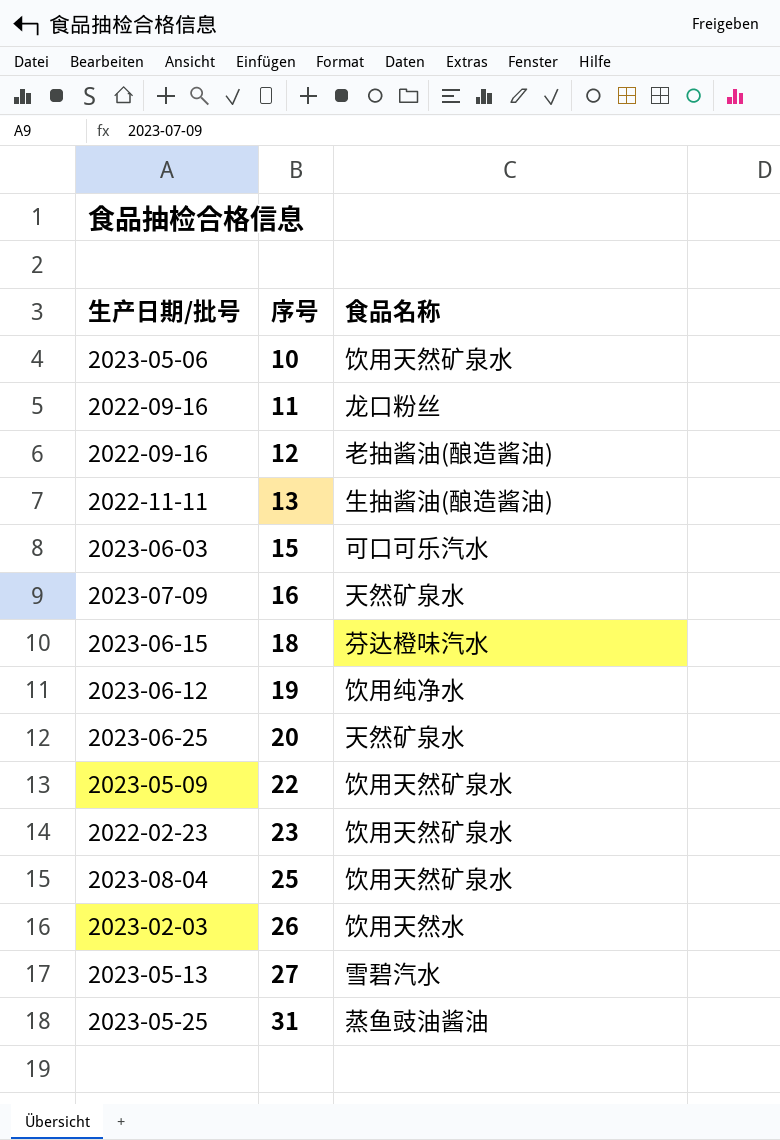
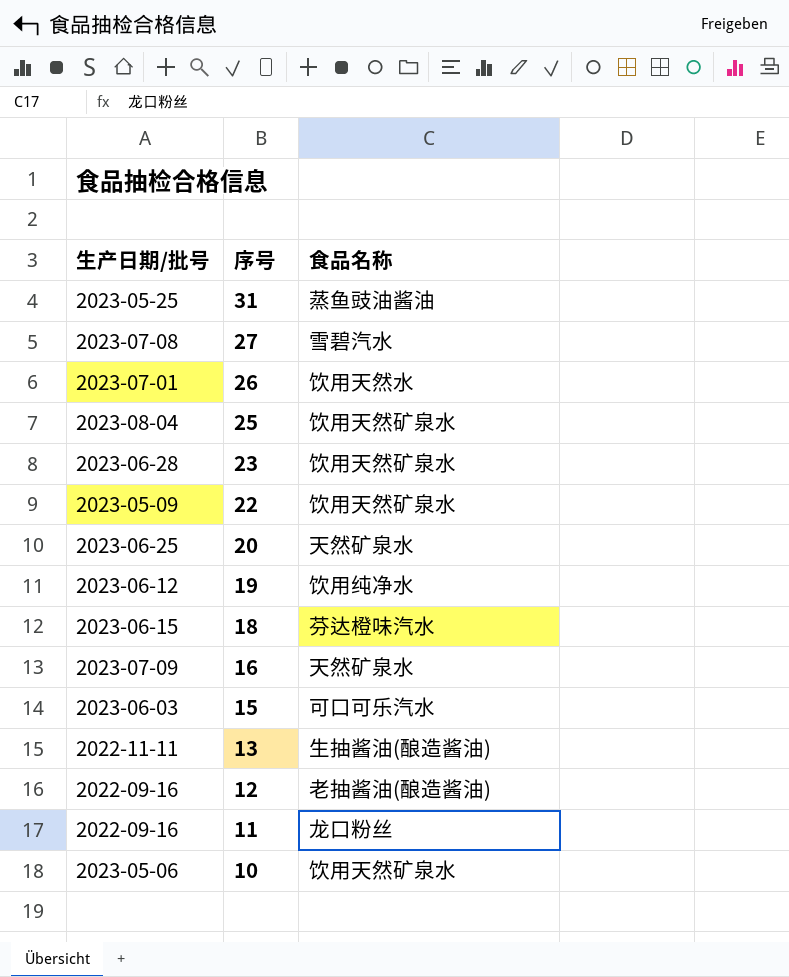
row order: 序号 ascending -> 序号 descending
27 | 生产日期/批号: 2023-05-13 -> 2023-07-08
26 | 生产日期/批号: 2023-02-03 -> 2023-07-01
23 | 生产日期/批号: 2022-02-23 -> 2023-06-28

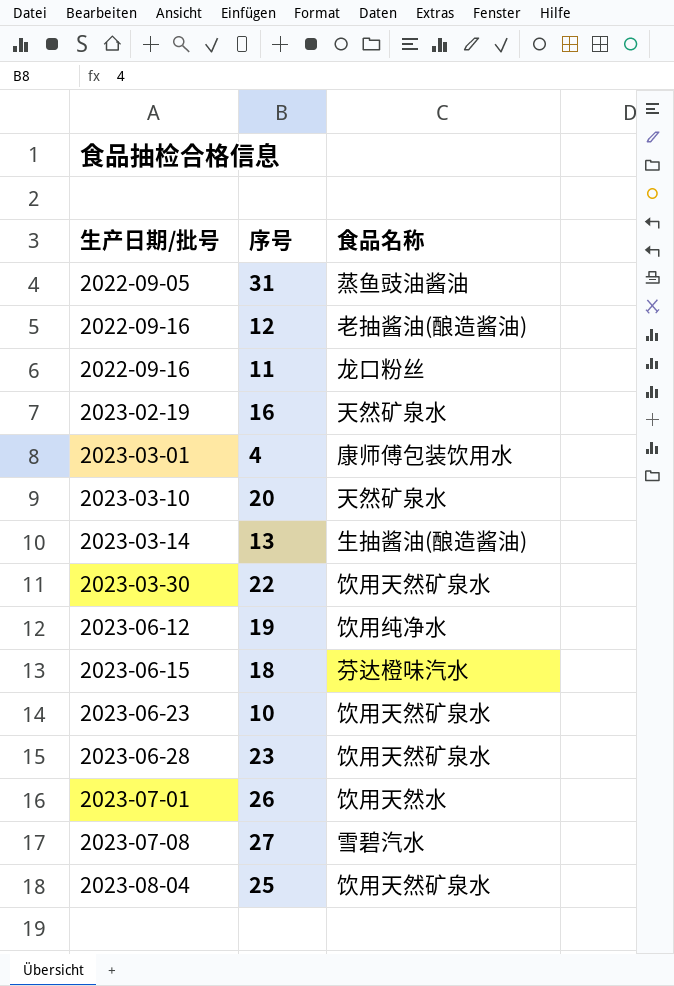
row order: 序号 descending -> 生产日期/批号 ascending
row 15: 2023-06-03 | 可口可乐汽水 -> none
31 | 生产日期/批号: 2023-05-25 -> 2022-09-05
16 | 生产日期/批号: 2023-07-09 -> 2023-02-19
row 4: none -> 2023-03-01 | 康师傅包装饮用水
20 | 生产日期/批号: 2023-06-25 -> 2023-03-10
13 | 生产日期/批号: 2022-11-11 -> 2023-03-14
22 | 生产日期/批号: 2023-05-09 -> 2023-03-30
10 | 生产日期/批号: 2023-05-06 -> 2023-06-23

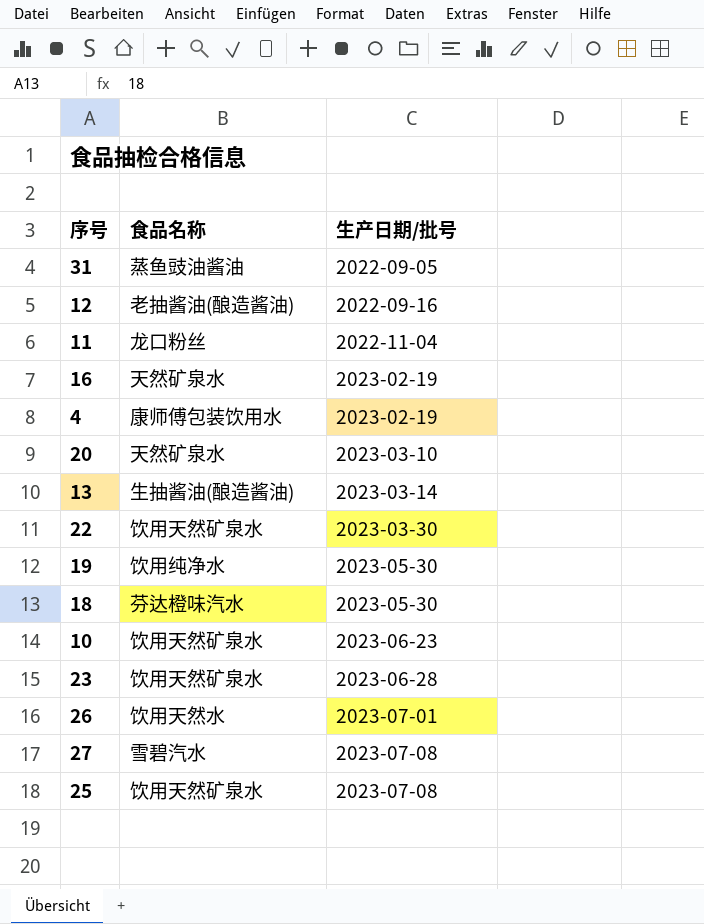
column 生产日期/批号 | position: 1 -> 3
11 | 生产日期/批号: 2022-09-16 -> 2022-11-04
4 | 生产日期/批号: 2023-03-01 -> 2023-02-19
19 | 生产日期/批号: 2023-06-12 -> 2023-05-30
18 | 生产日期/批号: 2023-06-15 -> 2023-05-30
25 | 生产日期/批号: 2023-08-04 -> 2023-07-08

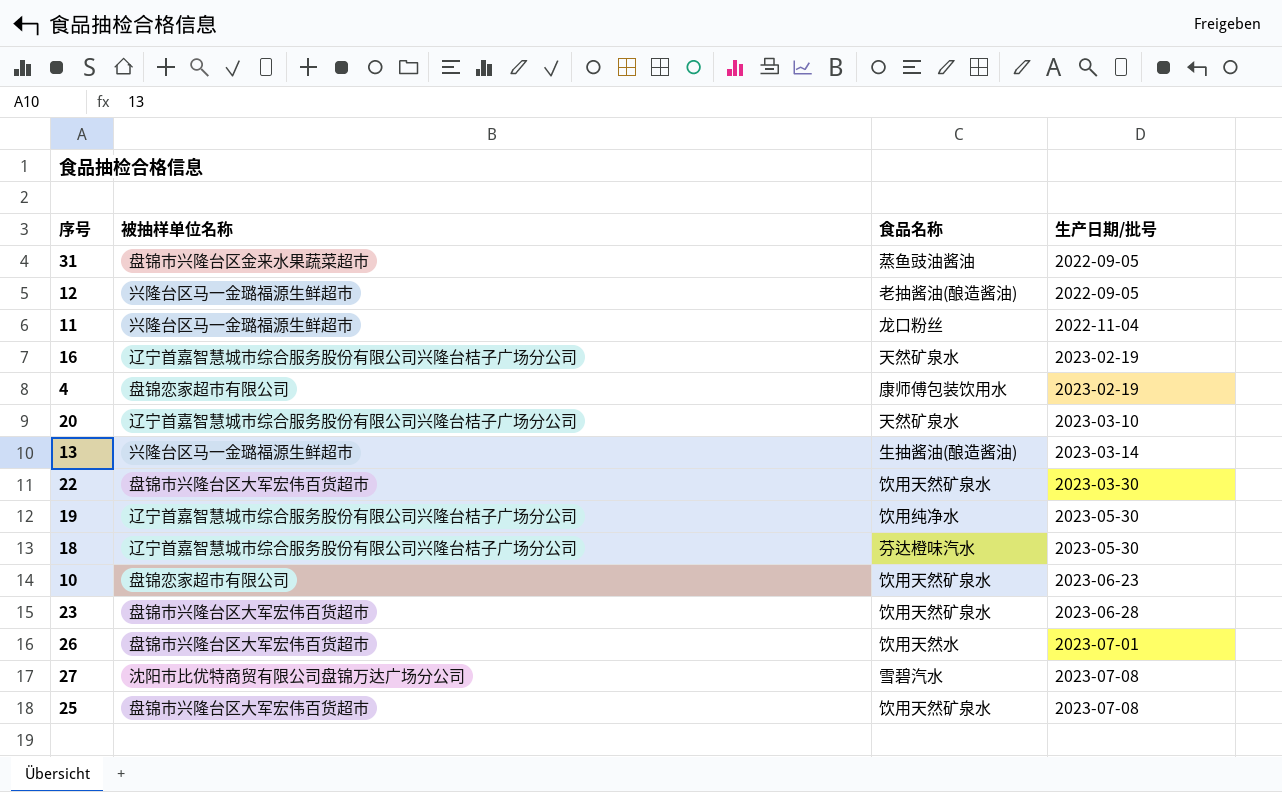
column 被抽样单位名称 | position: none -> 2
12 | 生产日期/批号: 2022-09-16 -> 2022-09-05

